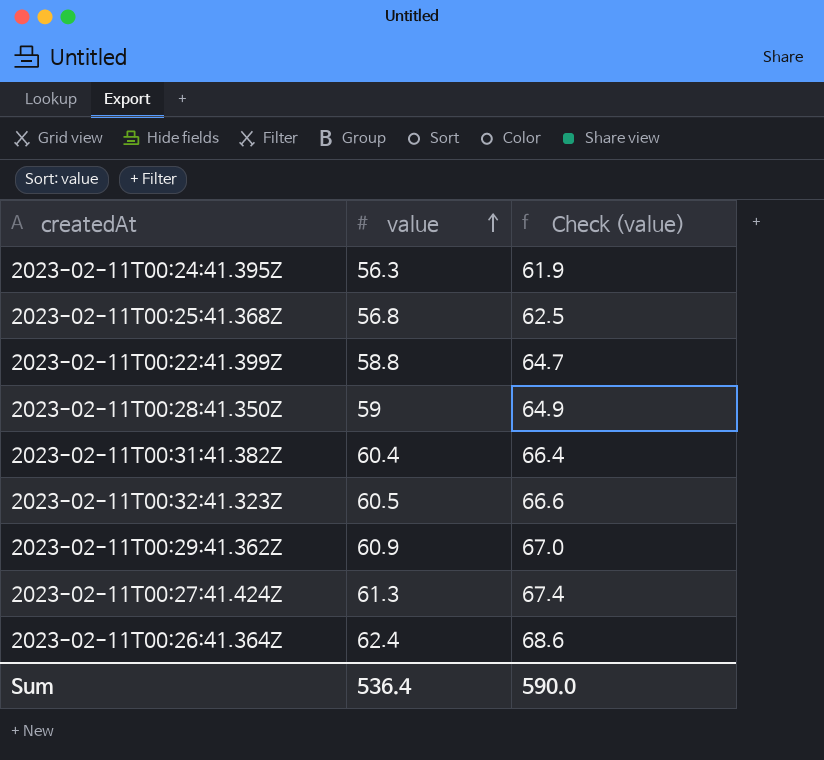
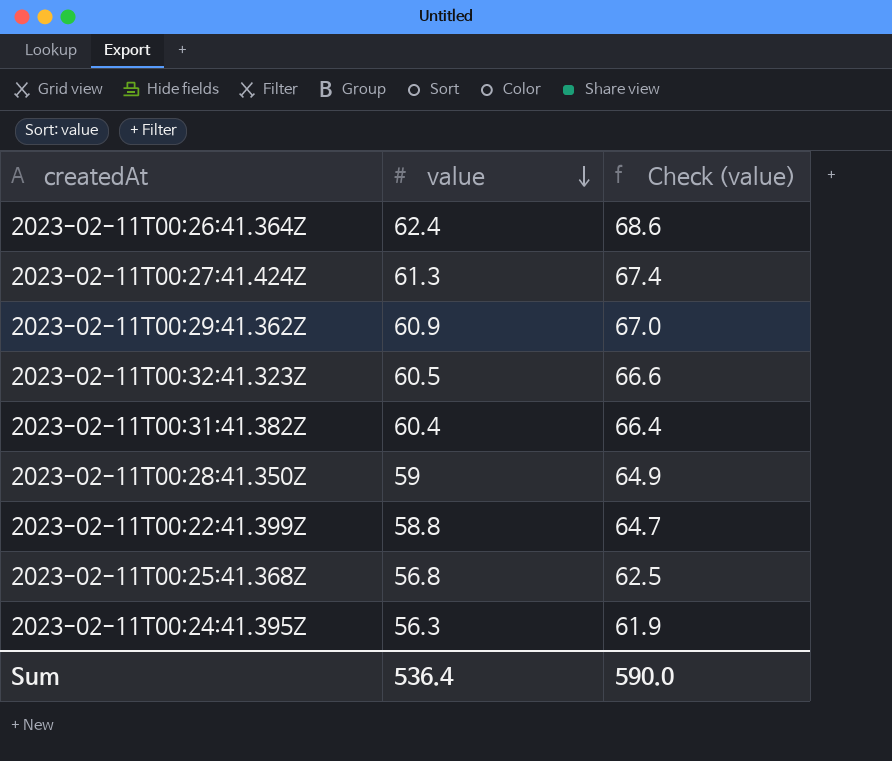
row order: value ascending -> value descending

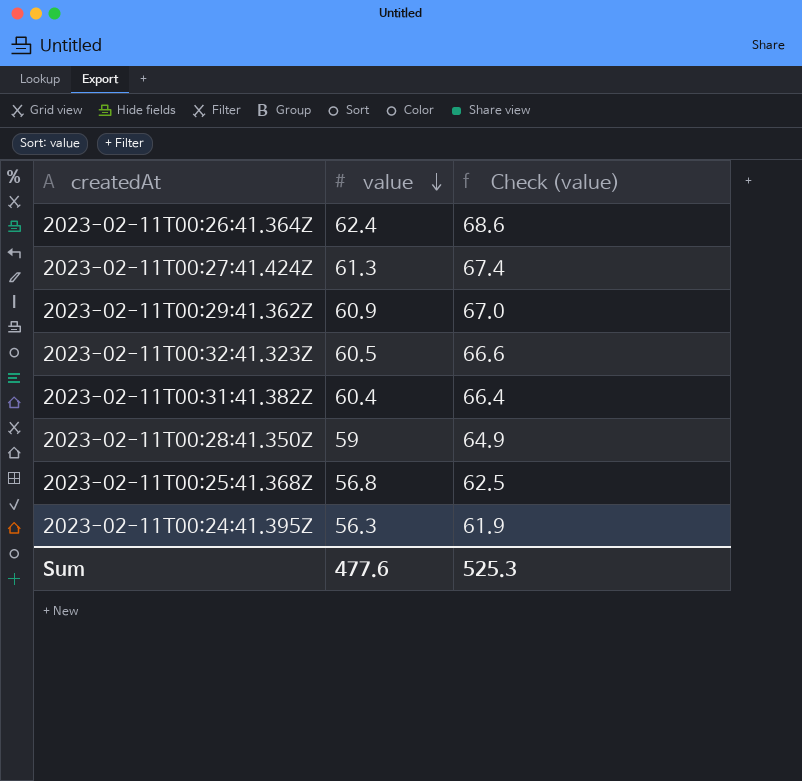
row 2023-02-11T00:22:41.399Z: 58.8 | 64.7 -> none
Sum | value: 536.4 -> 477.6
Sum | Check (value): 590.0 -> 525.3

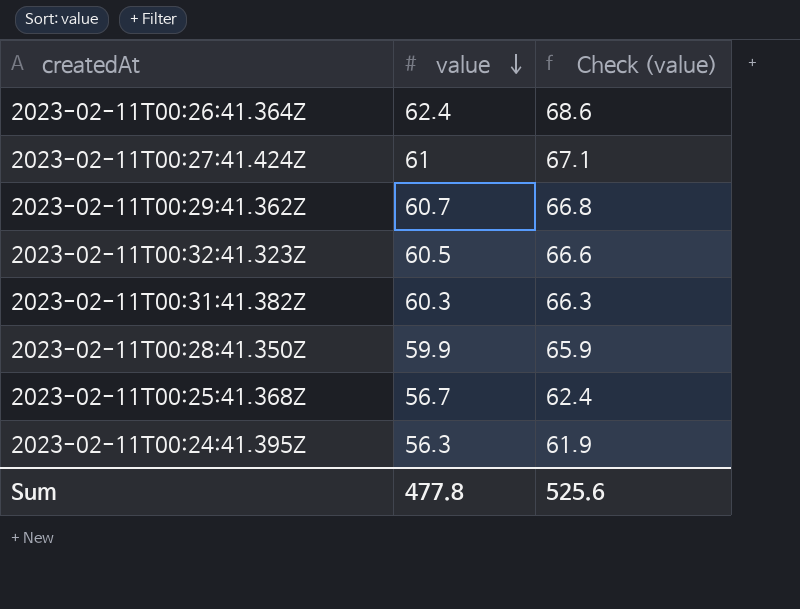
2023-02-11T00:27:41.424Z | value: 61.3 -> 61
2023-02-11T00:27:41.424Z | Check (value): 67.4 -> 67.1
2023-02-11T00:29:41.362Z | value: 60.9 -> 60.7
2023-02-11T00:29:41.362Z | Check (value): 67.0 -> 66.8
2023-02-11T00:31:41.382Z | value: 60.4 -> 60.3
2023-02-11T00:31:41.382Z | Check (value): 66.4 -> 66.3
2023-02-11T00:28:41.350Z | value: 59 -> 59.9
2023-02-11T00:28:41.350Z | Check (value): 64.9 -> 65.9
2023-02-11T00:25:41.368Z | value: 56.8 -> 56.7
2023-02-11T00:25:41.368Z | Check (value): 62.5 -> 62.4
Sum | value: 477.6 -> 477.8
Sum | Check (value): 525.3 -> 525.6

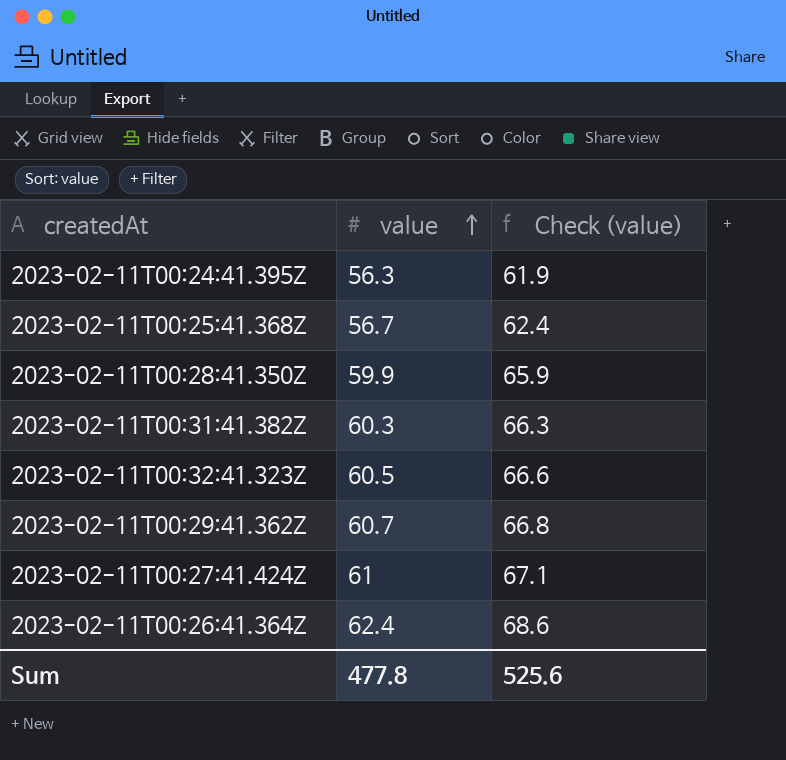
row order: value descending -> value ascending

